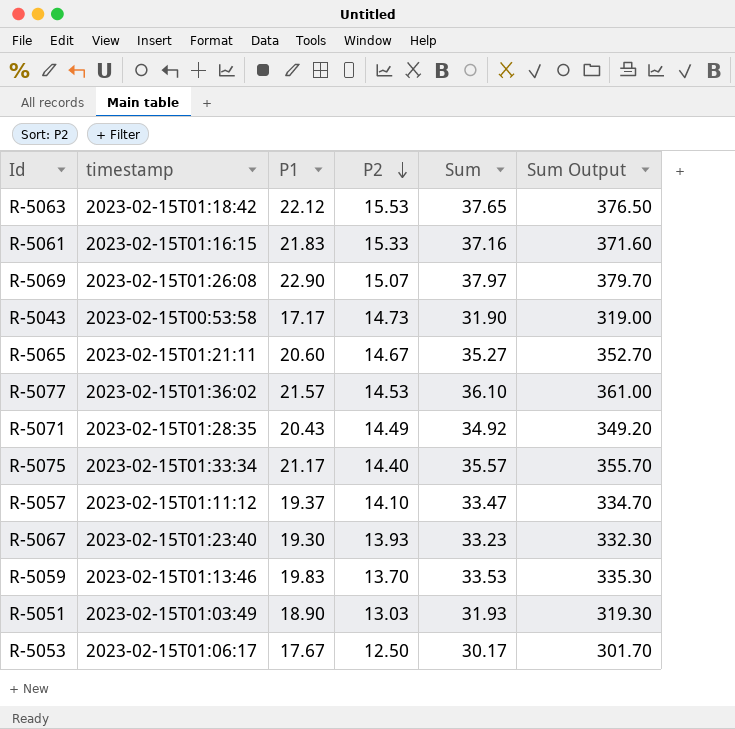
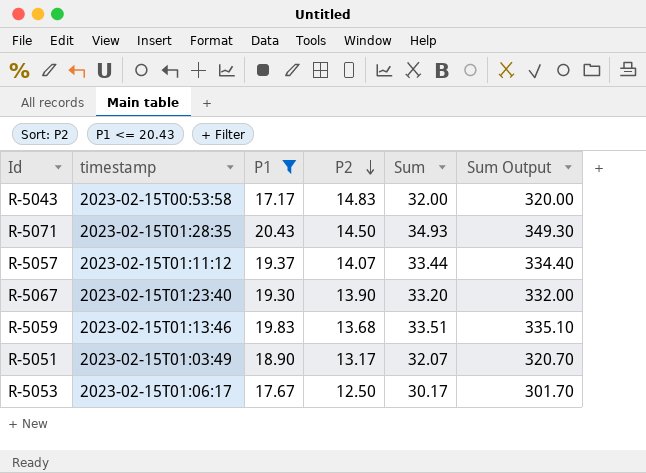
filter: none -> P1 <= 20.43
R-5043 | P2: 14.73 -> 14.83
R-5043 | Sum: 31.90 -> 32.00
R-5043 | Sum Output: 319.00 -> 320.00
R-5071 | P2: 14.49 -> 14.50
R-5071 | Sum: 34.92 -> 34.93
R-5071 | Sum Output: 349.20 -> 349.30
R-5057 | P2: 14.10 -> 14.07
R-5057 | Sum: 33.47 -> 33.44
R-5057 | Sum Output: 334.70 -> 334.40
R-5067 | P2: 13.93 -> 13.90
R-5067 | Sum: 33.23 -> 33.20
R-5067 | Sum Output: 332.30 -> 332.00
R-5059 | P2: 13.70 -> 13.68
R-5059 | Sum: 33.53 -> 33.51
R-5059 | Sum Output: 335.30 -> 335.10
R-5051 | P2: 13.03 -> 13.17
R-5051 | Sum: 31.93 -> 32.07
R-5051 | Sum Output: 319.30 -> 320.70

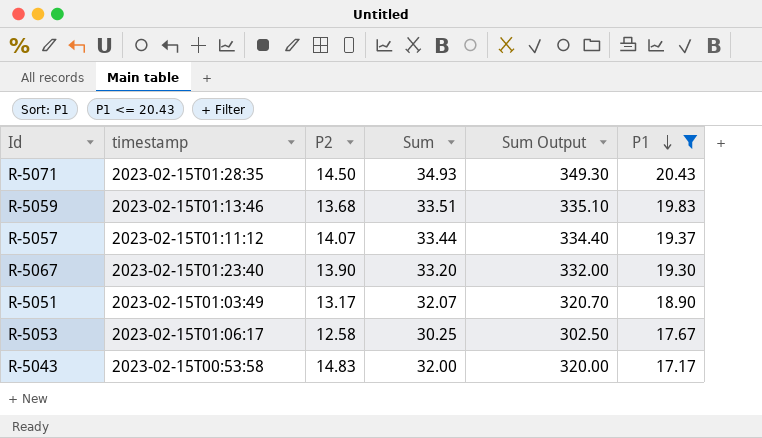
row order: P2 descending -> P1 descending
column P1 | position: 3 -> 6
R-5053 | P2: 12.50 -> 12.58
R-5053 | Sum: 30.17 -> 30.25
R-5053 | Sum Output: 301.70 -> 302.50

